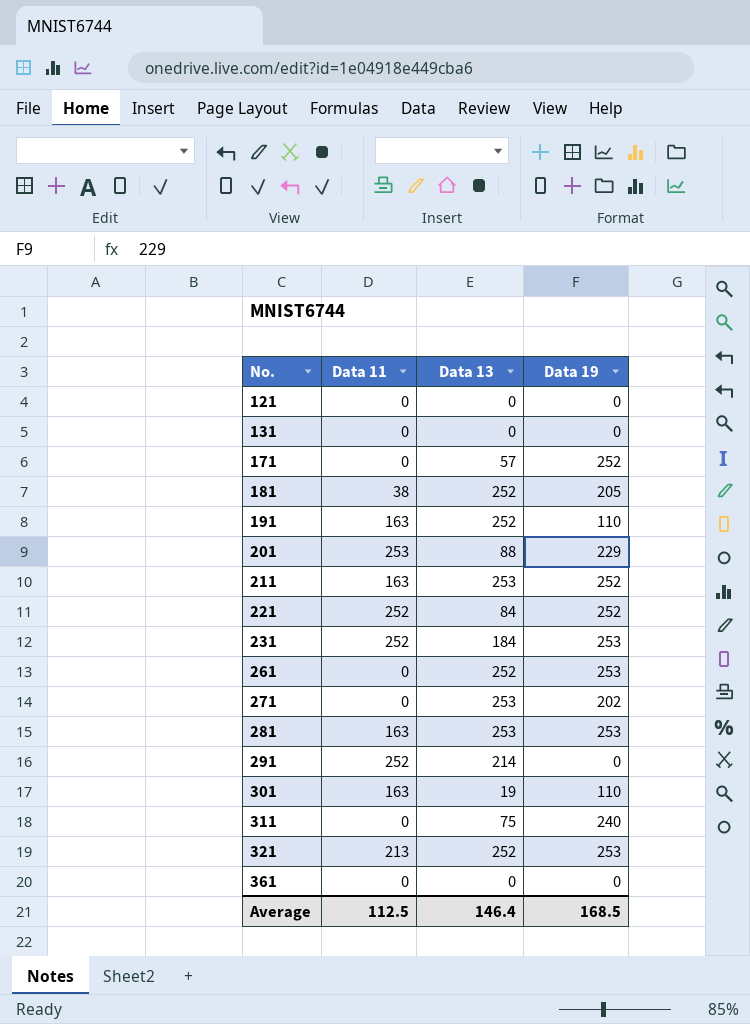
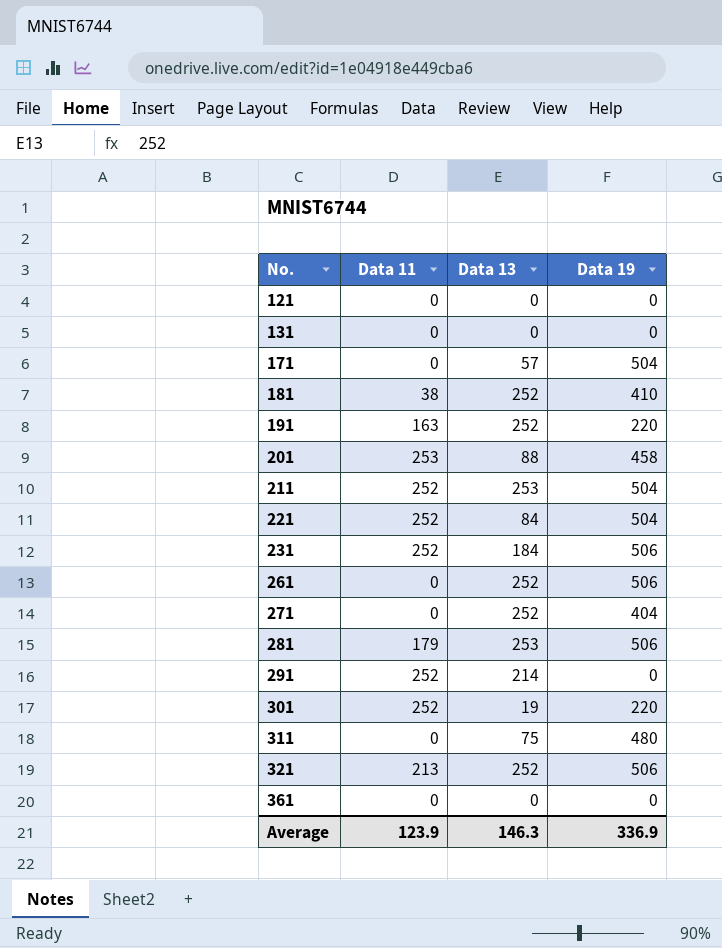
171 | Data 19: 252 -> 504
181 | Data 19: 205 -> 410
191 | Data 19: 110 -> 220
201 | Data 19: 229 -> 458
211 | Data 11: 163 -> 252
211 | Data 19: 252 -> 504
221 | Data 19: 252 -> 504
231 | Data 19: 253 -> 506
261 | Data 19: 253 -> 506
271 | Data 13: 253 -> 252
271 | Data 19: 202 -> 404
281 | Data 11: 163 -> 179
281 | Data 19: 253 -> 506
301 | Data 11: 163 -> 252
301 | Data 19: 110 -> 220
311 | Data 19: 240 -> 480
321 | Data 19: 253 -> 506
Average | Data 11: 112.5 -> 123.9
Average | Data 13: 146.4 -> 146.3
Average | Data 19: 168.5 -> 336.9

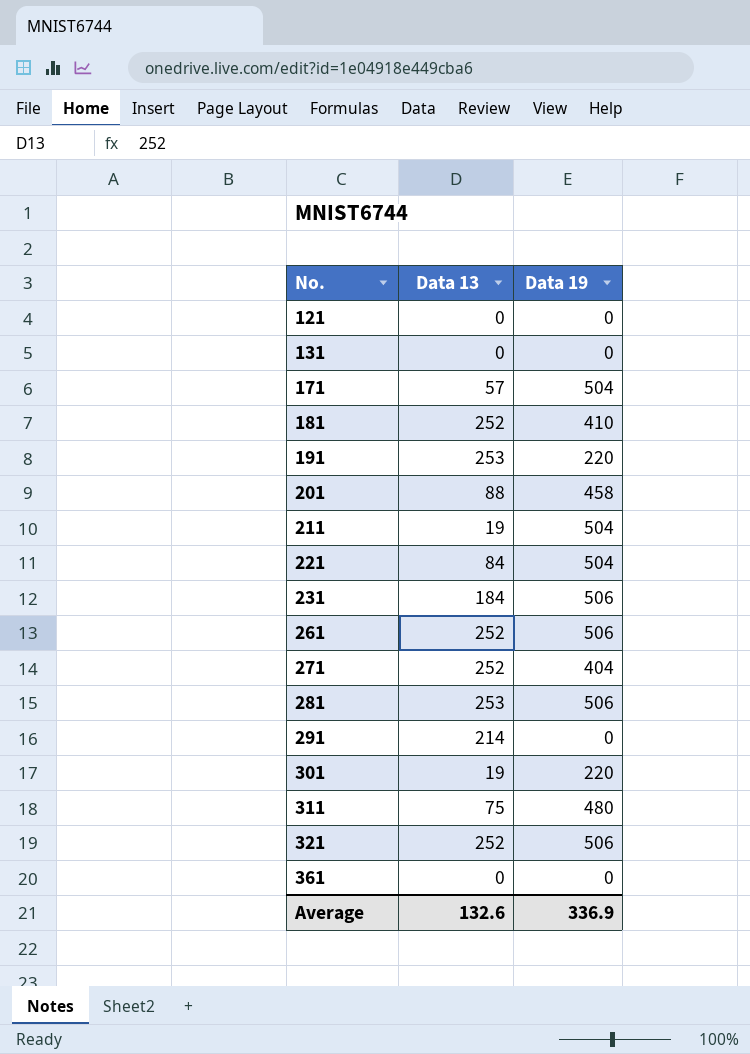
column Data 11 | position: 2 -> none
191 | Data 13: 252 -> 253
211 | Data 13: 253 -> 19
Average | Data 13: 146.3 -> 132.6

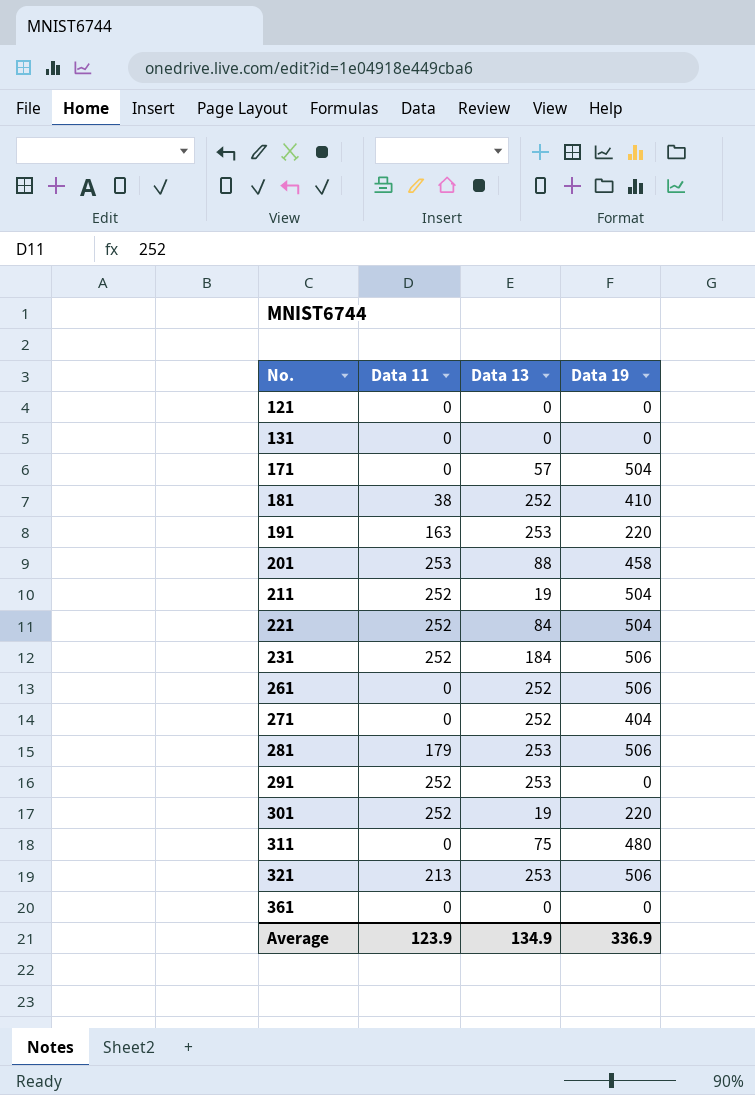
column Data 11 | position: none -> 2
291 | Data 13: 214 -> 253
321 | Data 13: 252 -> 253
Average | Data 13: 132.6 -> 134.9

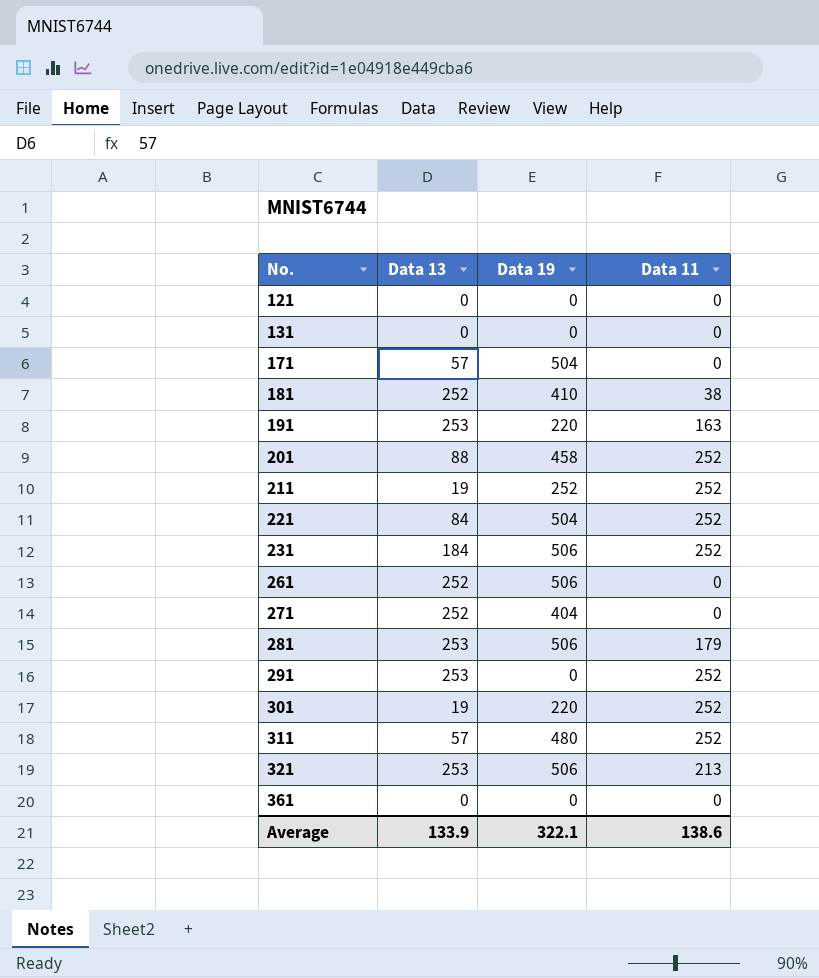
column Data 11 | position: 2 -> 4
201 | Data 11: 253 -> 252
211 | Data 19: 504 -> 252
311 | Data 13: 75 -> 57
311 | Data 11: 0 -> 252
Average | Data 13: 134.9 -> 133.9
Average | Data 19: 336.9 -> 322.1
Average | Data 11: 123.9 -> 138.6

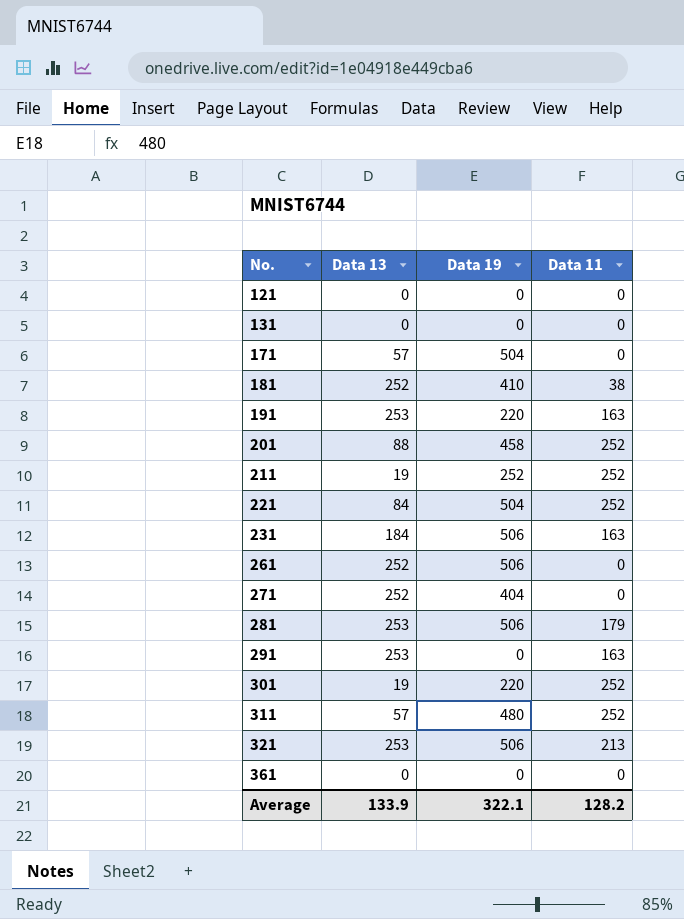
231 | Data 11: 252 -> 163
291 | Data 11: 252 -> 163
Average | Data 11: 138.6 -> 128.2

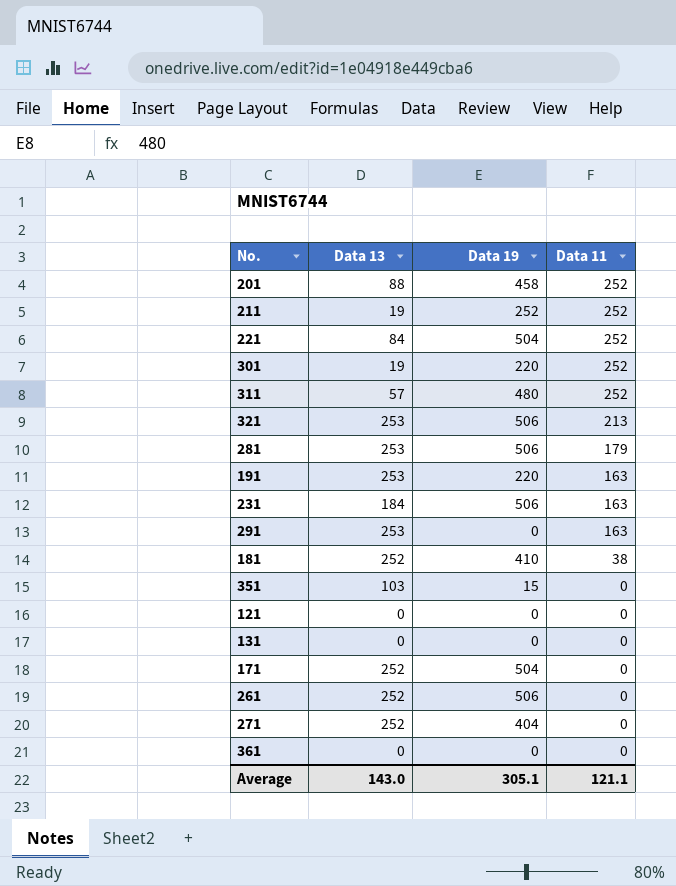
row order: No. ascending -> Data 11 descending
row 351: none -> 103 | 15 | 0
171 | Data 13: 57 -> 252
Average | Data 13: 133.9 -> 143.0
Average | Data 19: 322.1 -> 305.1
Average | Data 11: 128.2 -> 121.1

